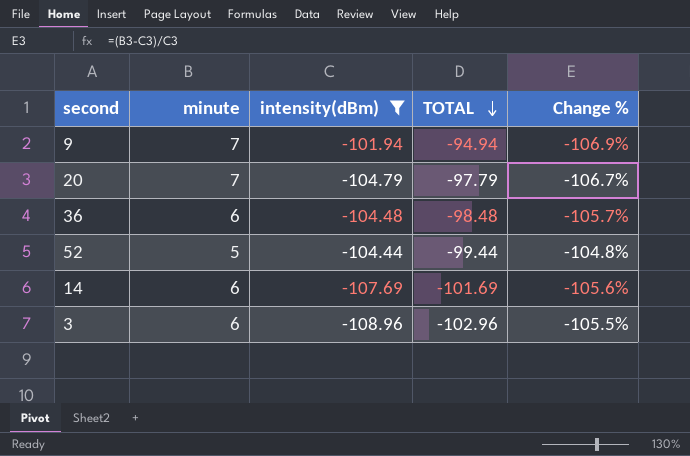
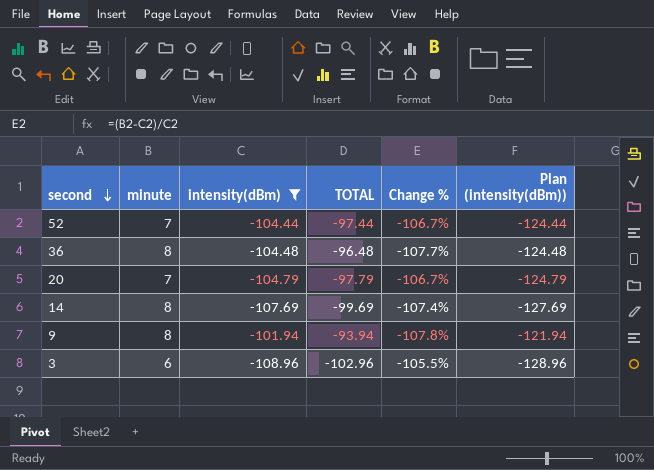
row order: TOTAL descending -> second descending
column Plan (intensity(dBm)) | formula: none -> [intensity(dBm)] - 20
52 | minute: 5 -> 7
52 | TOTAL: -99.44 -> -97.44
52 | Change %: -104.8% -> -106.7%
36 | minute: 6 -> 8
36 | TOTAL: -98.48 -> -96.48
36 | Change %: -105.7% -> -107.7%
14 | minute: 6 -> 8
14 | TOTAL: -101.69 -> -99.69
14 | Change %: -105.6% -> -107.4%
9 | minute: 7 -> 8
9 | TOTAL: -94.94 -> -93.94
9 | Change %: -106.9% -> -107.8%

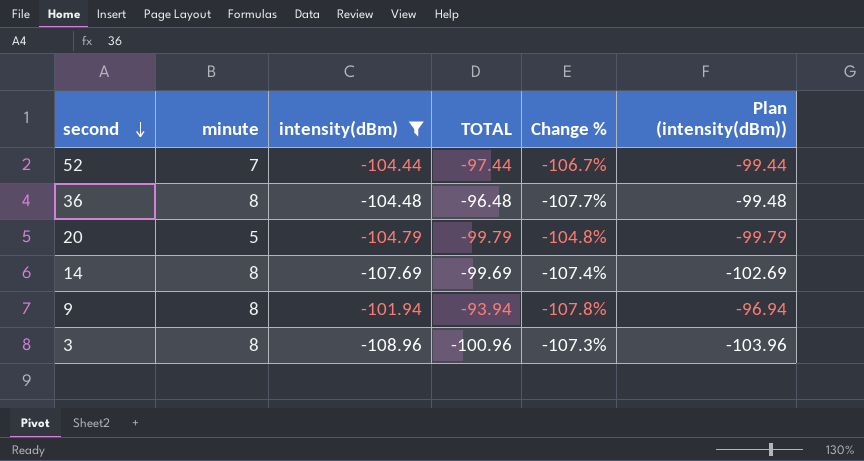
column Plan (intensity(dBm)) | formula: [intensity(dBm)] - 20 -> [intensity(dBm)] + 5
20 | minute: 7 -> 5
20 | TOTAL: -97.79 -> -99.79
20 | Change %: -106.7% -> -104.8%
3 | minute: 6 -> 8
3 | TOTAL: -102.96 -> -100.96
3 | Change %: -105.5% -> -107.3%

